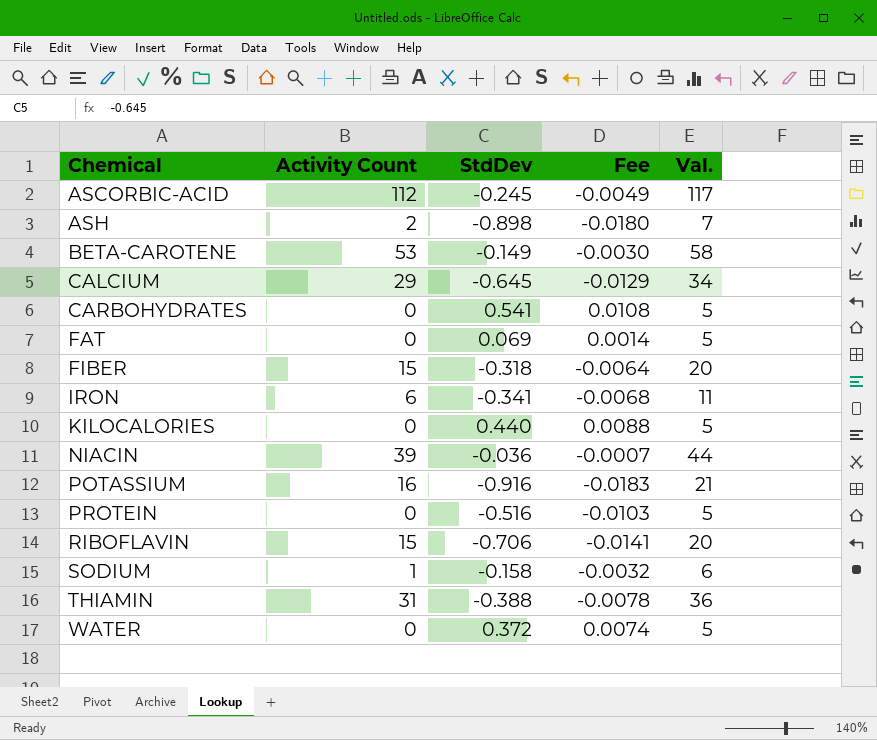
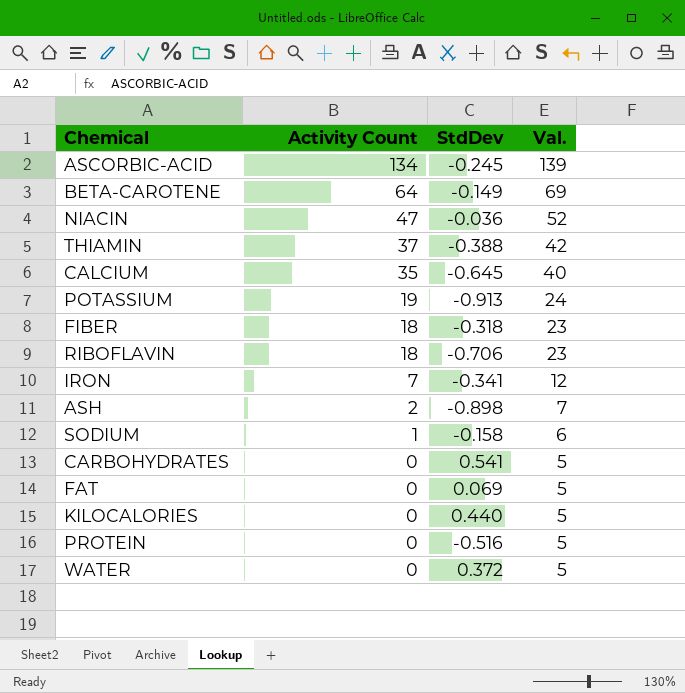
row order: Chemical ascending -> Activity Count descending
column Fee | formula: [StdDev] * 0.02 -> none
ASCORBIC-ACID | Activity Count: 112 -> 134
ASCORBIC-ACID | Val.: 117 -> 139
BETA-CAROTENE | Activity Count: 53 -> 64
BETA-CAROTENE | Val.: 58 -> 69
NIACIN | Activity Count: 39 -> 47
NIACIN | Val.: 44 -> 52
THIAMIN | Activity Count: 31 -> 37
THIAMIN | Val.: 36 -> 42
CALCIUM | Activity Count: 29 -> 35
CALCIUM | Val.: 34 -> 40
POTASSIUM | Activity Count: 16 -> 19
POTASSIUM | StdDev: -0.916 -> -0.913
POTASSIUM | Val.: 21 -> 24
FIBER | Activity Count: 15 -> 18
FIBER | Val.: 20 -> 23
RIBOFLAVIN | Activity Count: 15 -> 18
RIBOFLAVIN | Val.: 20 -> 23
IRON | Activity Count: 6 -> 7
IRON | Val.: 11 -> 12

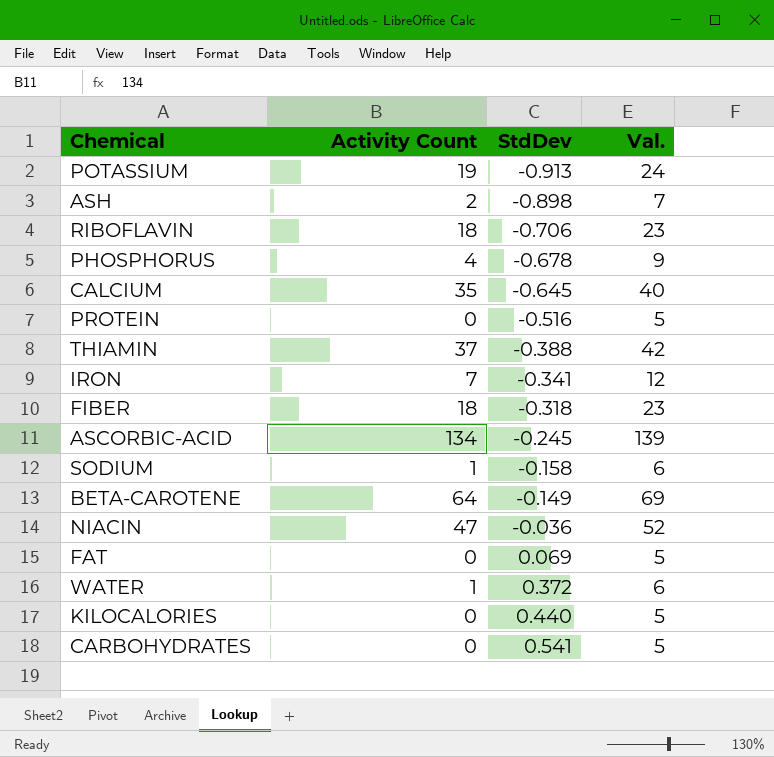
row order: Activity Count descending -> StdDev ascending
row PHOSPHORUS: none -> 4 | -0.678 | 9
WATER | Activity Count: 0 -> 1
WATER | Val.: 5 -> 6

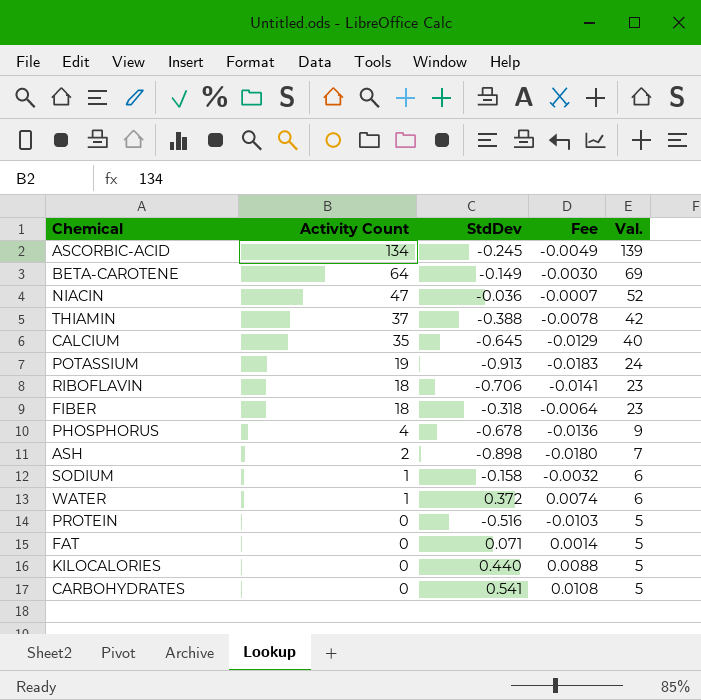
row order: StdDev ascending -> Activity Count descending
column Fee | formula: none -> [StdDev] * 0.02
row IRON: 7 | -0.341 | 12 -> none
FAT | StdDev: 0.069 -> 0.071

